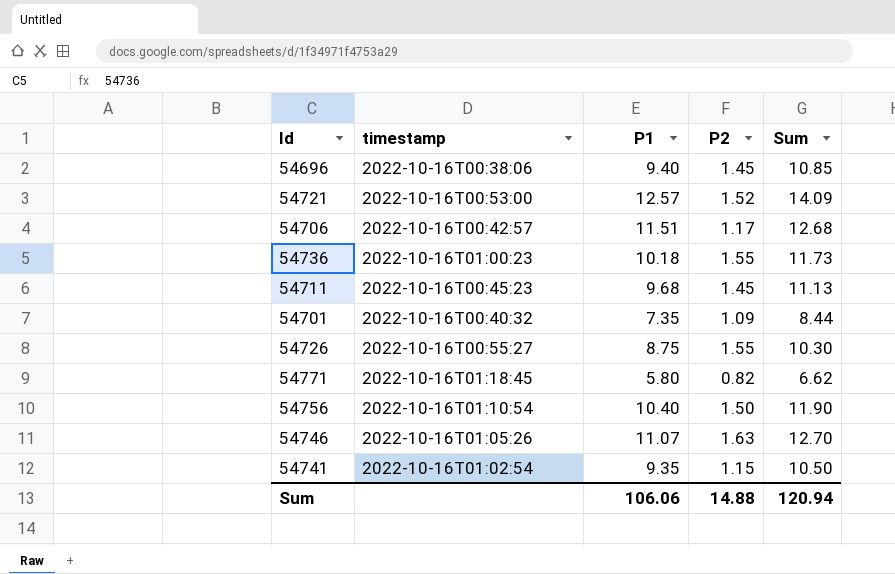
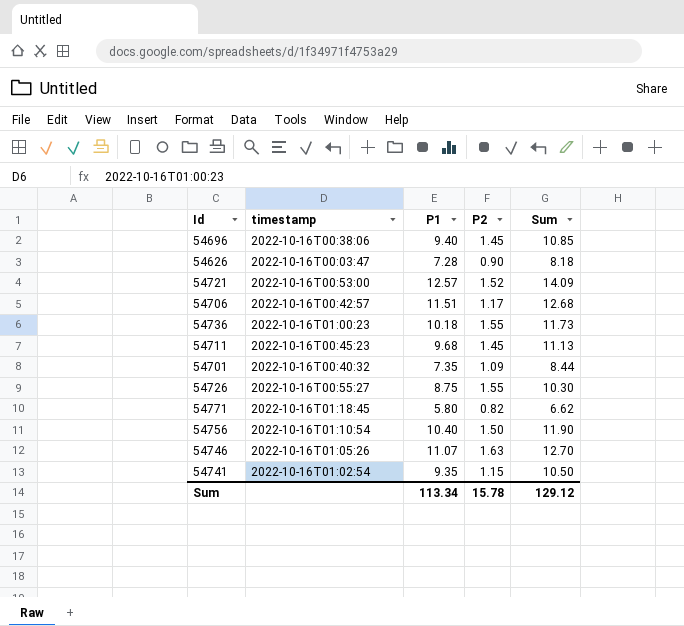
row 54626: none -> 2022-10-16T00:03:47 | 7.28 | 0.90 | 8.18
Sum | P1: 106.06 -> 113.34
Sum | P2: 14.88 -> 15.78
Sum | Sum: 120.94 -> 129.12

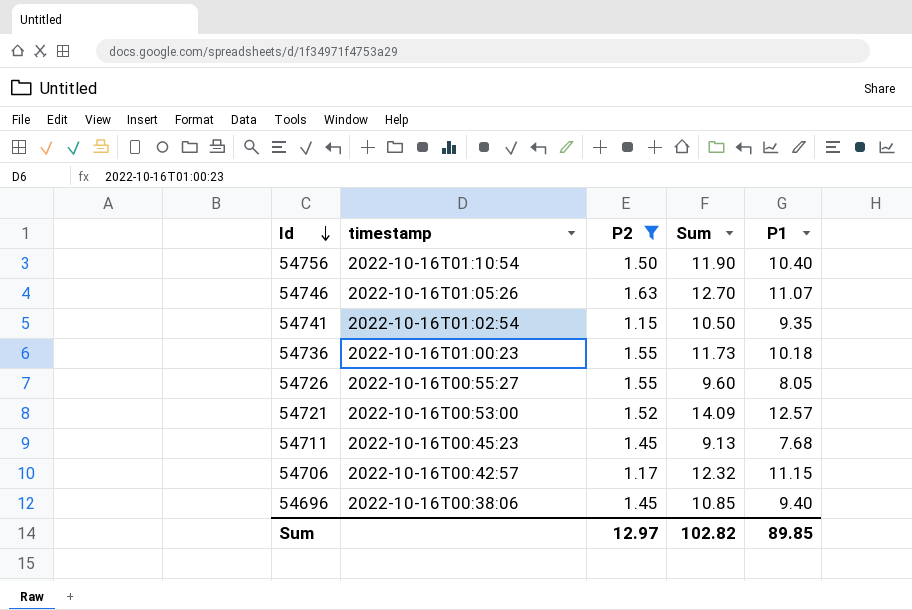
filter: none -> P2 >= 1.15
row order: none -> Id descending
column P1 | position: 3 -> 5
54726 | Sum: 10.30 -> 9.60
54726 | P1: 8.75 -> 8.05
54711 | Sum: 11.13 -> 9.13
54711 | P1: 9.68 -> 7.68
54706 | Sum: 12.68 -> 12.32
54706 | P1: 11.51 -> 11.15
Sum | P2: 15.78 -> 12.97
Sum | Sum: 129.12 -> 102.82
Sum | P1: 113.34 -> 89.85

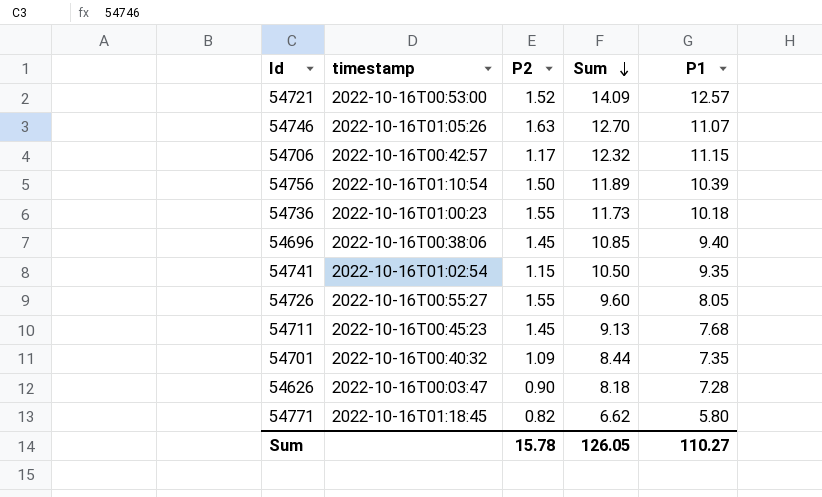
filter: P2 >= 1.15 -> none
row order: Id descending -> Sum descending
54756 | Sum: 11.90 -> 11.89
54756 | P1: 10.40 -> 10.39
Sum | P2: 12.97 -> 15.78
Sum | Sum: 102.82 -> 126.05
Sum | P1: 89.85 -> 110.27

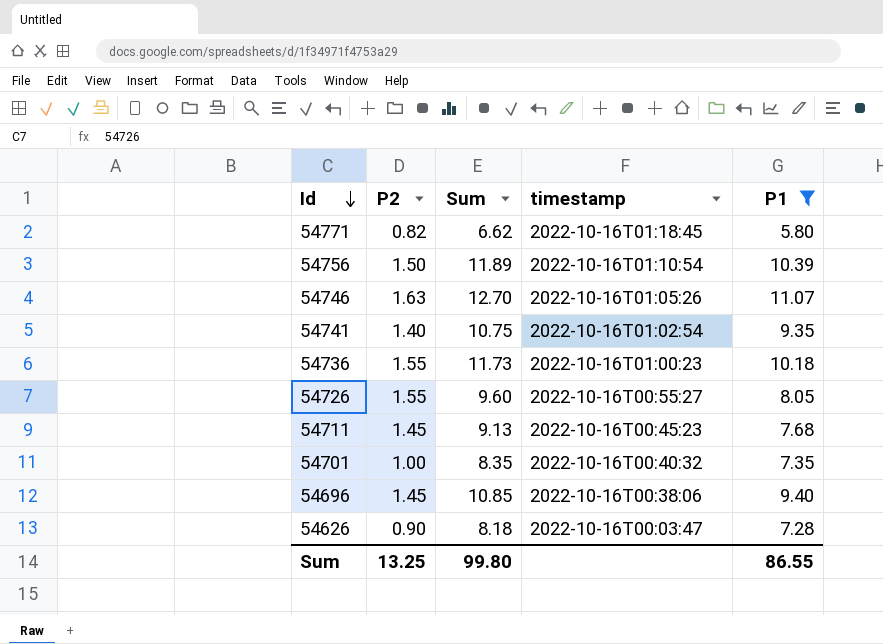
filter: none -> P1 <= 11.07
row order: Sum descending -> Id descending
column timestamp | position: 2 -> 4
54741 | P2: 1.15 -> 1.40
54741 | Sum: 10.50 -> 10.75
54701 | P2: 1.09 -> 1.00
54701 | Sum: 8.44 -> 8.35
Sum | P2: 15.78 -> 13.25
Sum | Sum: 126.05 -> 99.80
Sum | P1: 110.27 -> 86.55

